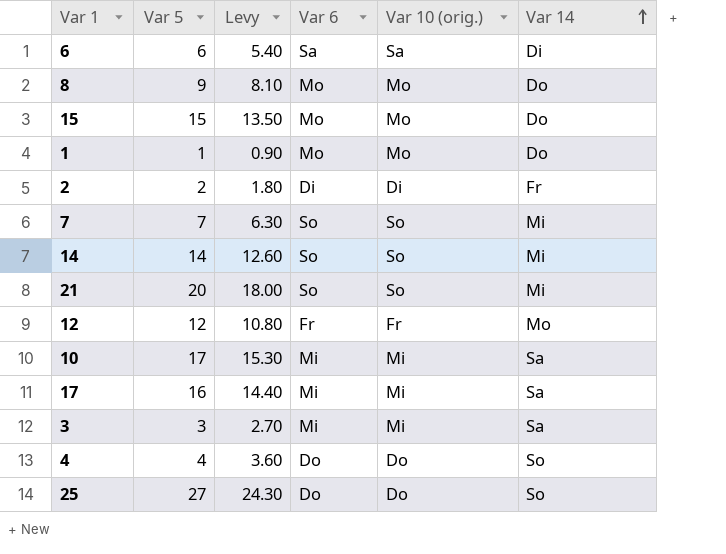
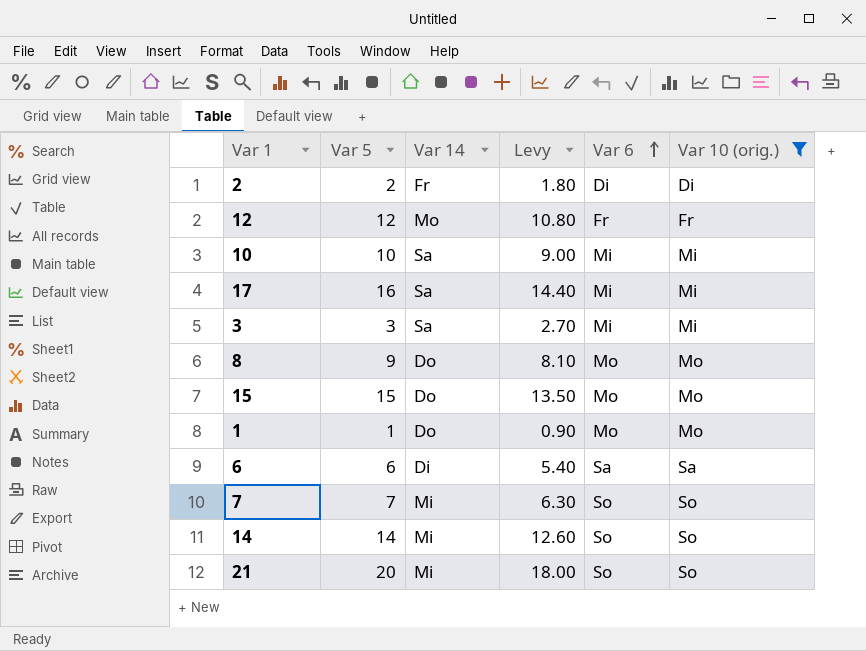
filter: none -> Var 10 (orig.) != Do
row order: Var 14 ascending -> Var 6 ascending
column Var 14 | position: 6 -> 3
10 | Var 5: 17 -> 10
10 | Levy: 15.30 -> 9.00

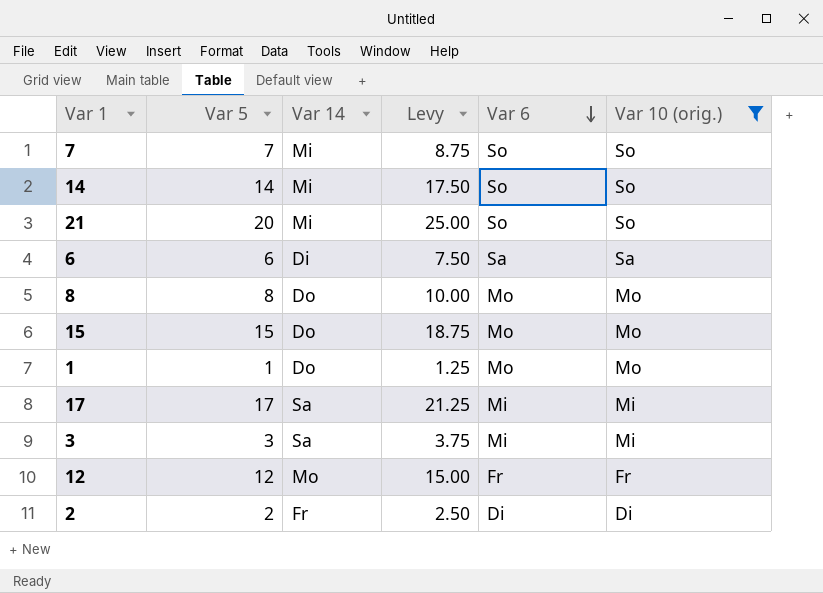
row order: Var 6 ascending -> Var 6 descending
column Levy | formula: [Var 5] * 0.9 -> [Var 5] * 1.25
row 10: 10 | Sa | 9.00 | Mi | Mi -> none
8 | Var 5: 9 -> 8
17 | Var 5: 16 -> 17

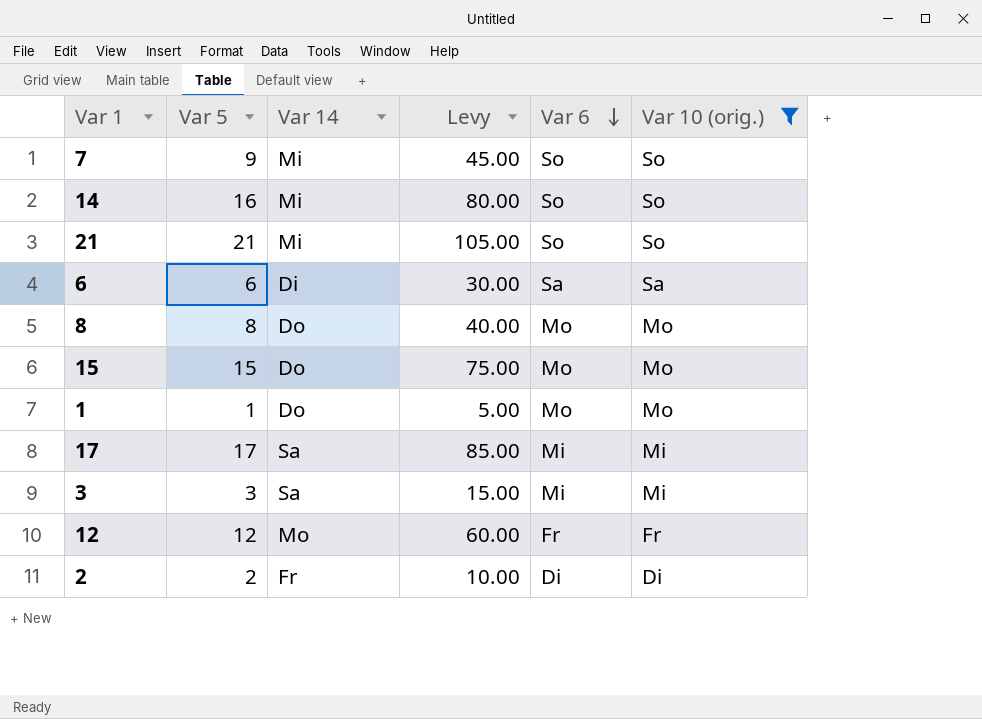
column Levy | formula: [Var 5] * 1.25 -> [Var 5] * 5
7 | Var 5: 7 -> 9
14 | Var 5: 14 -> 16
21 | Var 5: 20 -> 21

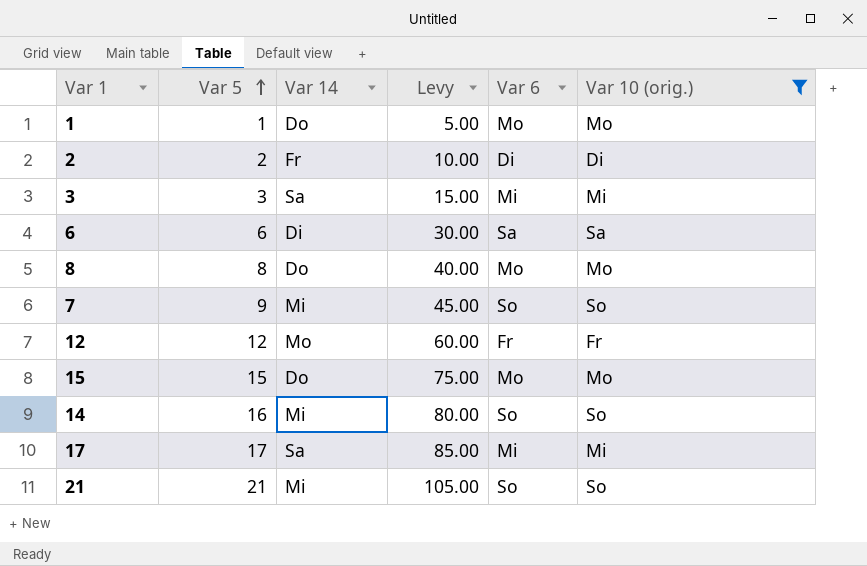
row order: Var 6 descending -> Var 5 ascending

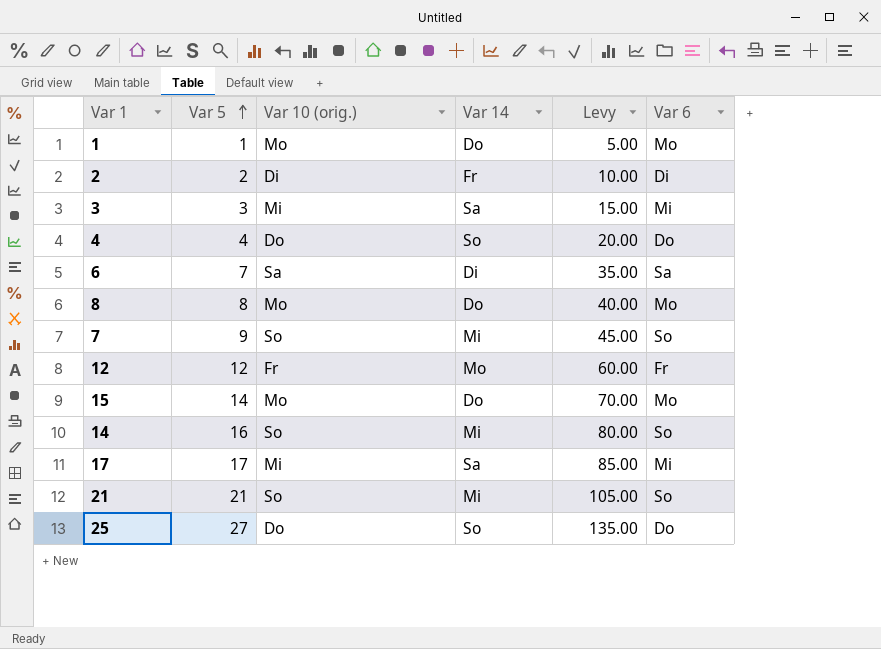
filter: Var 10 (orig.) != Do -> none
column Var 10 (orig.) | position: 6 -> 3
6 | Var 5: 6 -> 7
6 | Levy: 30.00 -> 35.00
15 | Var 5: 15 -> 14
15 | Levy: 75.00 -> 70.00

